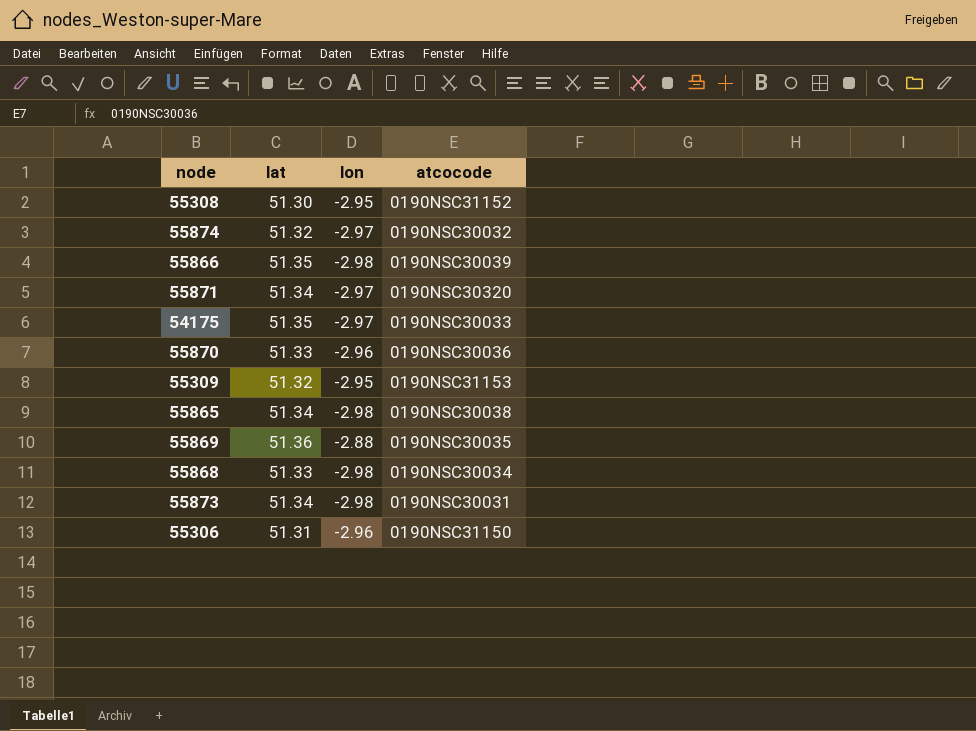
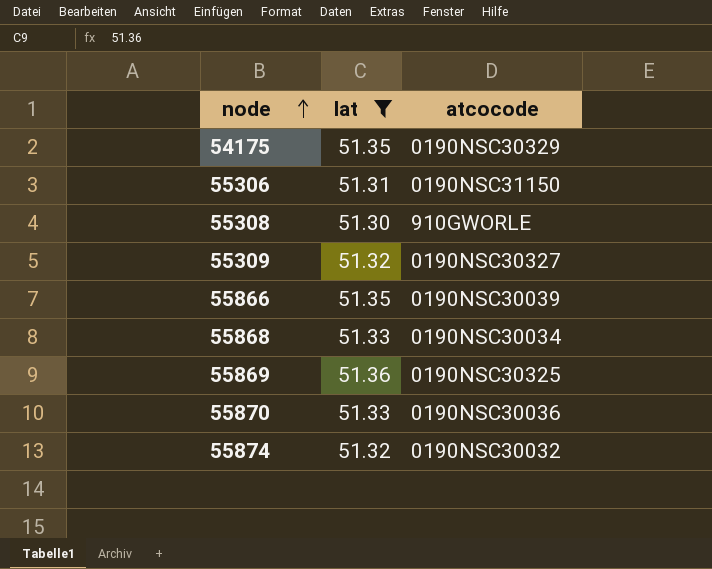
filter: none -> lat != 51.34
row order: none -> node ascending
column lon | position: 3 -> none
54175 | atcocode: 0190NSC30033 -> 0190NSC30329
55308 | atcocode: 0190NSC31152 -> 910GWORLE
55309 | atcocode: 0190NSC31153 -> 0190NSC30327
55869 | atcocode: 0190NSC30035 -> 0190NSC30325

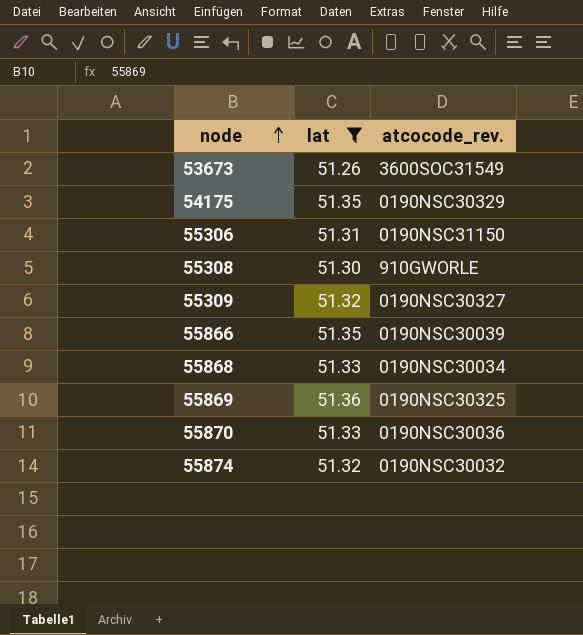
column name: atcocode -> atcocode_rev.
row 53673: none -> 51.26 | 3600SOC31549

